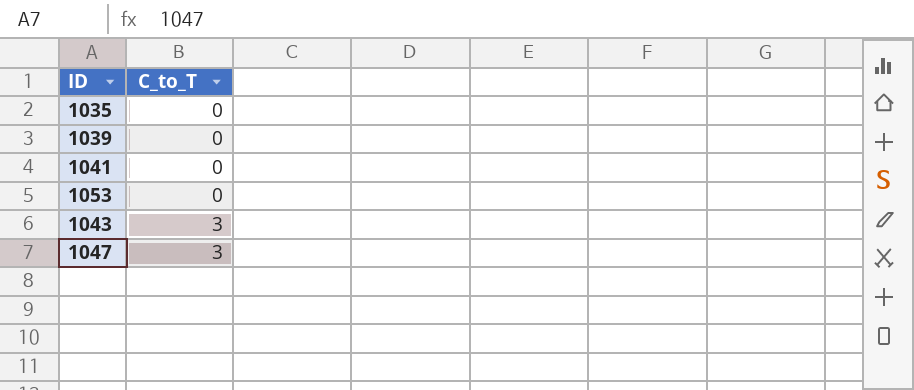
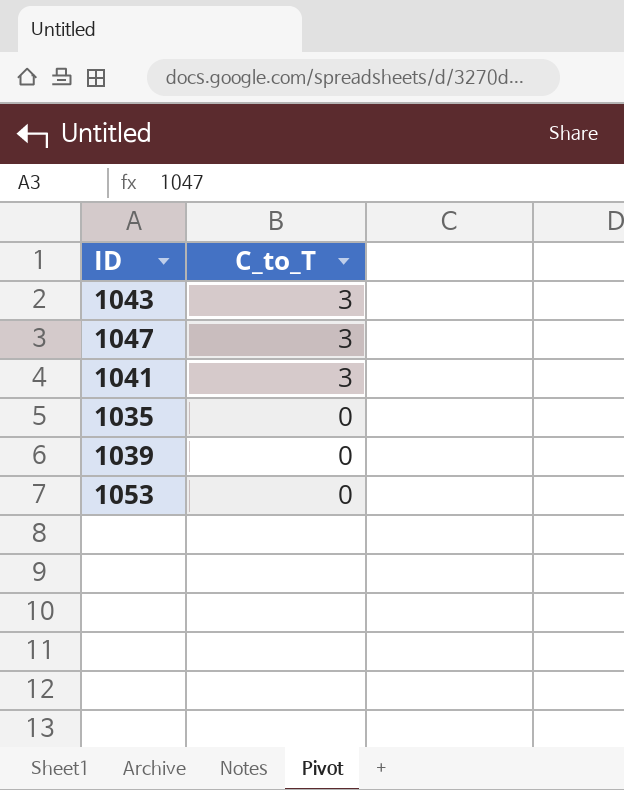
row order: C_to_T ascending -> C_to_T descending
1041 | C_to_T: 0 -> 3

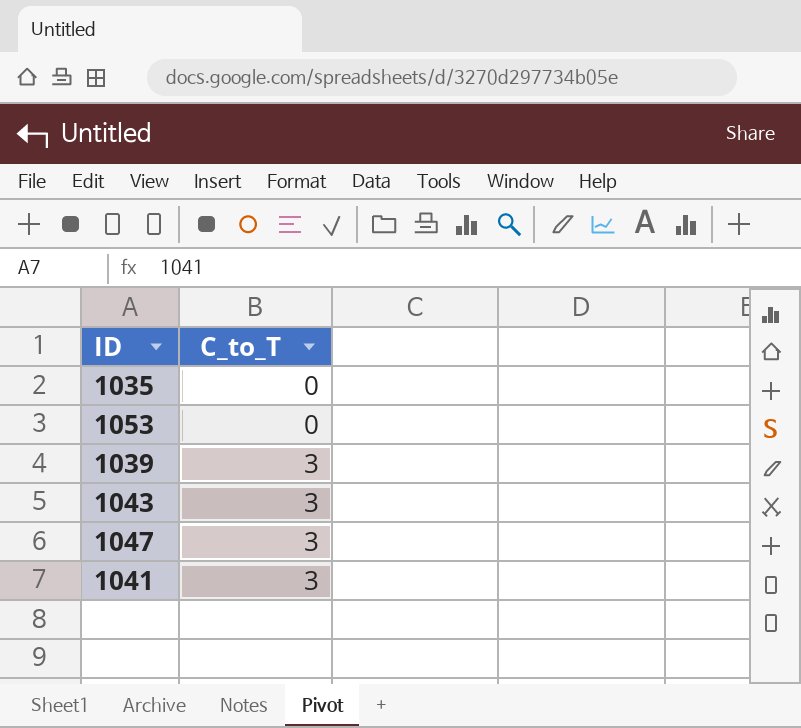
row order: C_to_T descending -> C_to_T ascending
1039 | C_to_T: 0 -> 3

